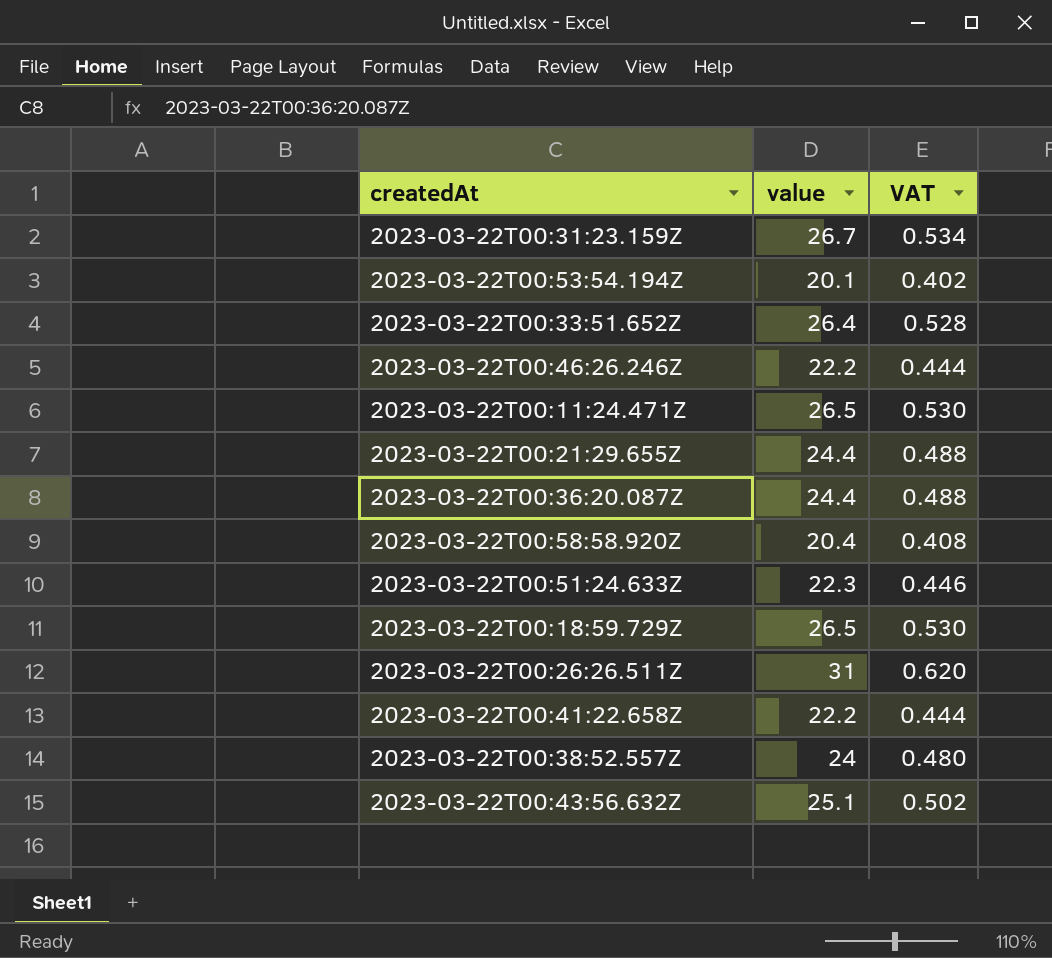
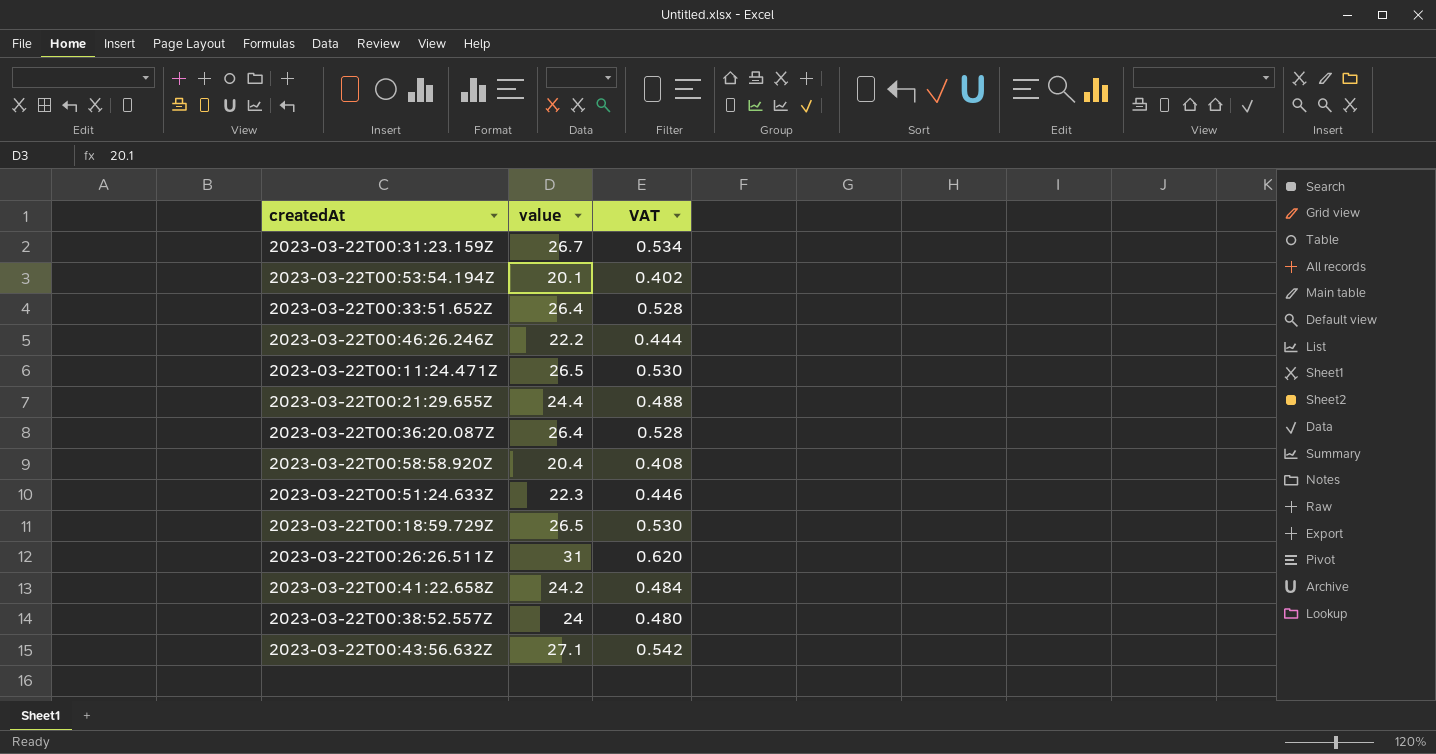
2023-03-22T00:36:20.087Z | value: 24.4 -> 26.4
2023-03-22T00:36:20.087Z | VAT: 0.488 -> 0.528
2023-03-22T00:41:22.658Z | value: 22.2 -> 24.2
2023-03-22T00:41:22.658Z | VAT: 0.444 -> 0.484
2023-03-22T00:43:56.632Z | value: 25.1 -> 27.1
2023-03-22T00:43:56.632Z | VAT: 0.502 -> 0.542

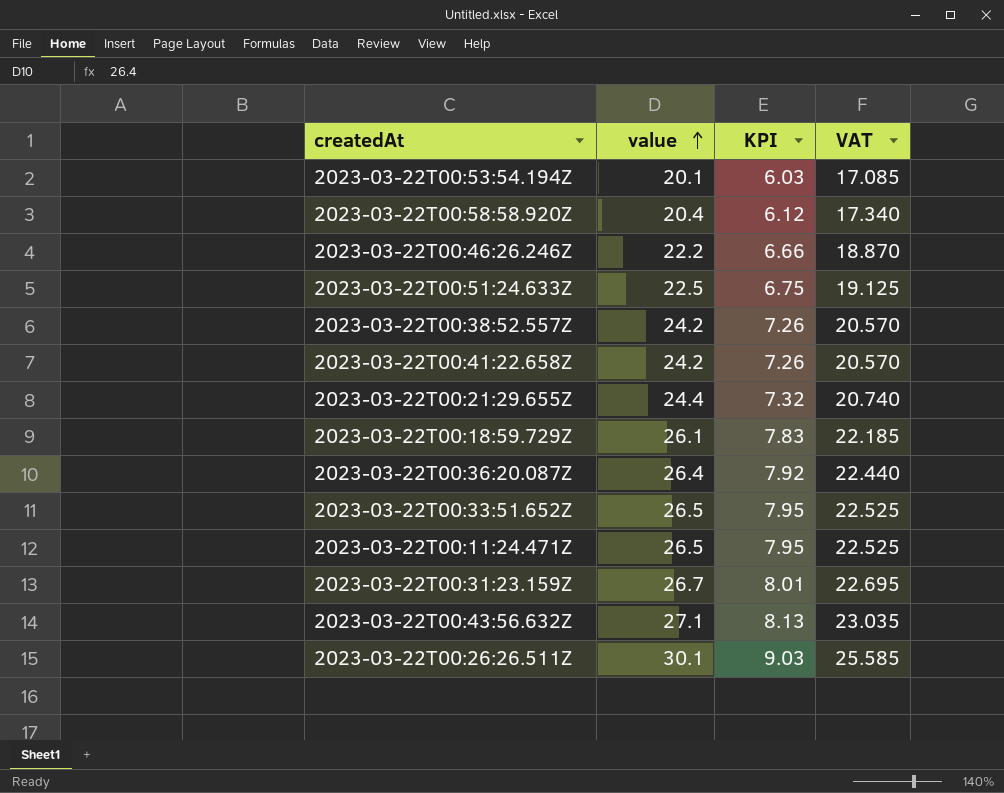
row order: none -> value ascending
column KPI | formula: none -> [value] * 0.3
column VAT | formula: [value] * 0.02 -> [value] * 0.85
2023-03-22T00:51:24.633Z | value: 22.3 -> 22.5
2023-03-22T00:38:52.557Z | value: 24 -> 24.2
2023-03-22T00:18:59.729Z | value: 26.5 -> 26.1
2023-03-22T00:33:51.652Z | value: 26.4 -> 26.5
2023-03-22T00:26:26.511Z | value: 31 -> 30.1

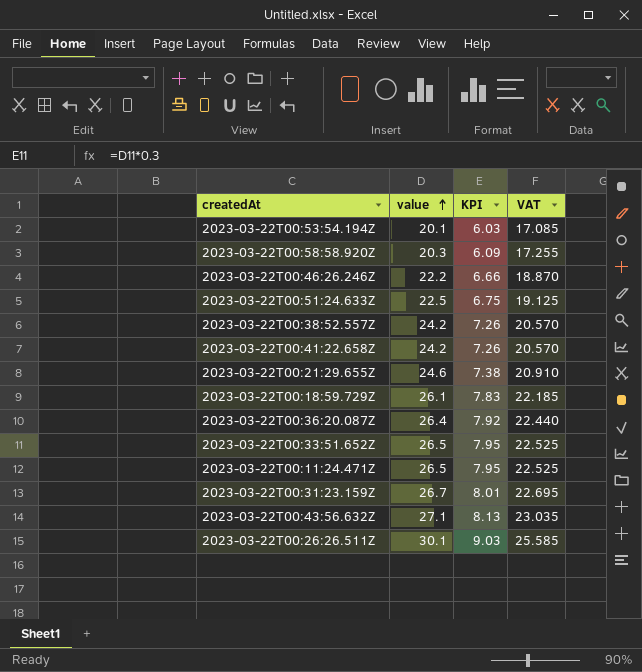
2023-03-22T00:58:58.920Z | value: 20.4 -> 20.3
2023-03-22T00:58:58.920Z | KPI: 6.12 -> 6.09
2023-03-22T00:58:58.920Z | VAT: 17.340 -> 17.255
2023-03-22T00:21:29.655Z | value: 24.4 -> 24.6
2023-03-22T00:21:29.655Z | KPI: 7.32 -> 7.38
2023-03-22T00:21:29.655Z | VAT: 20.740 -> 20.910

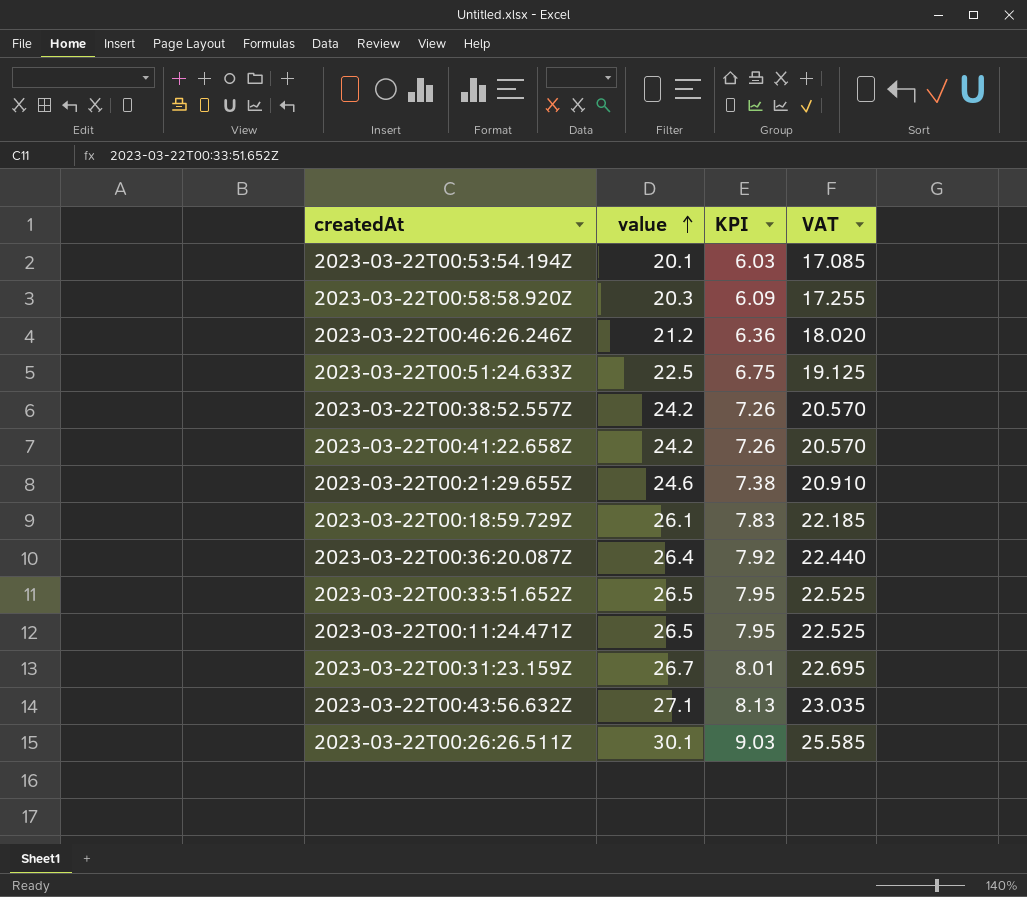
2023-03-22T00:46:26.246Z | value: 22.2 -> 21.2
2023-03-22T00:46:26.246Z | KPI: 6.66 -> 6.36
2023-03-22T00:46:26.246Z | VAT: 18.870 -> 18.020

